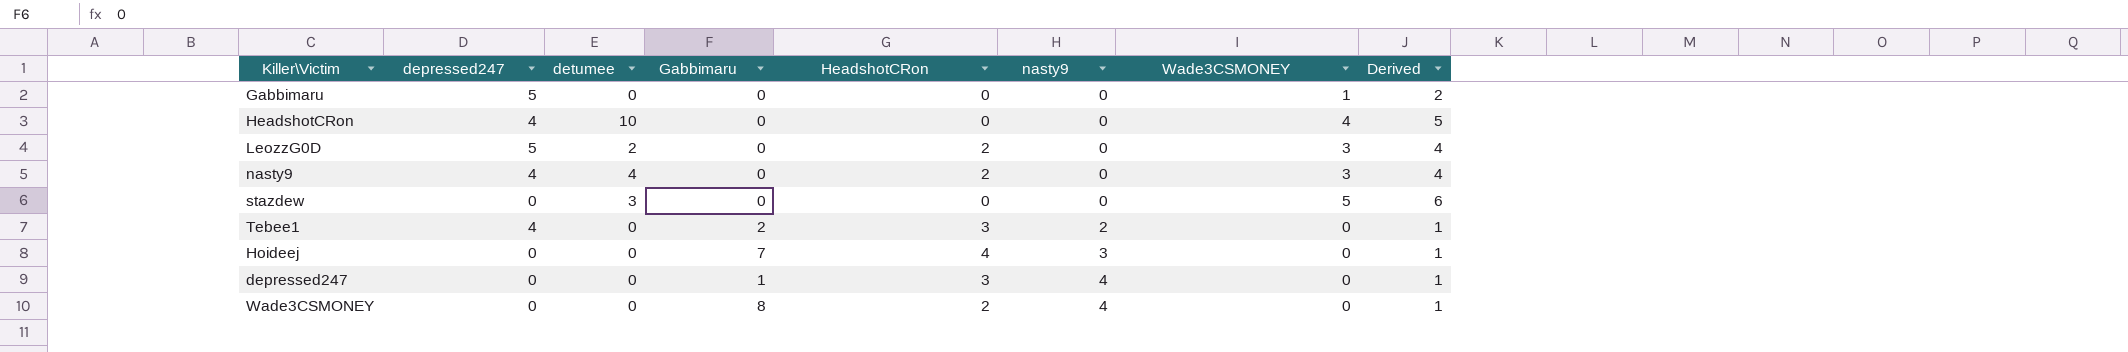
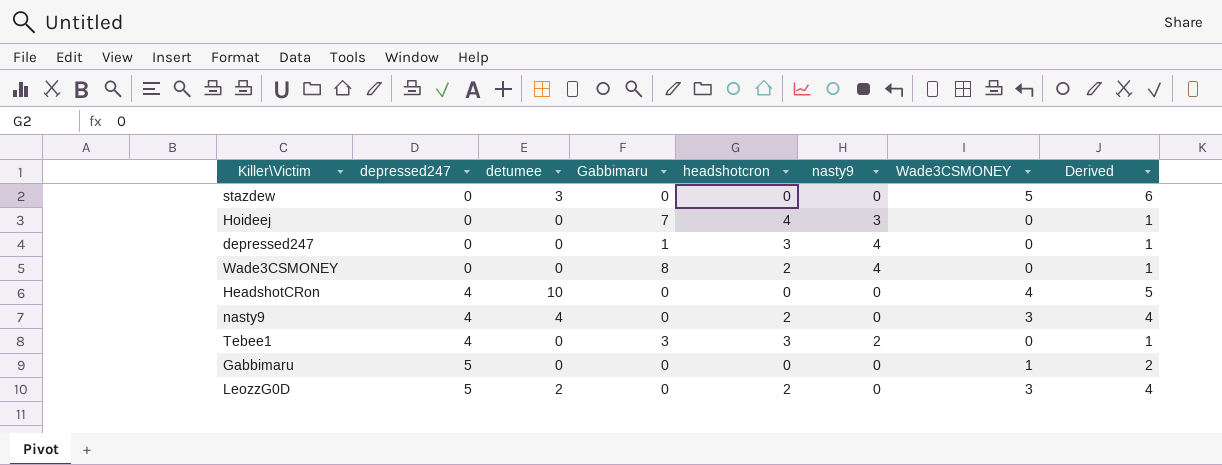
row order: nasty9 ascending -> depressed247 ascending
column name: HeadshotCRon -> headshotcron
Tebee1 | Gabbimaru: 2 -> 3

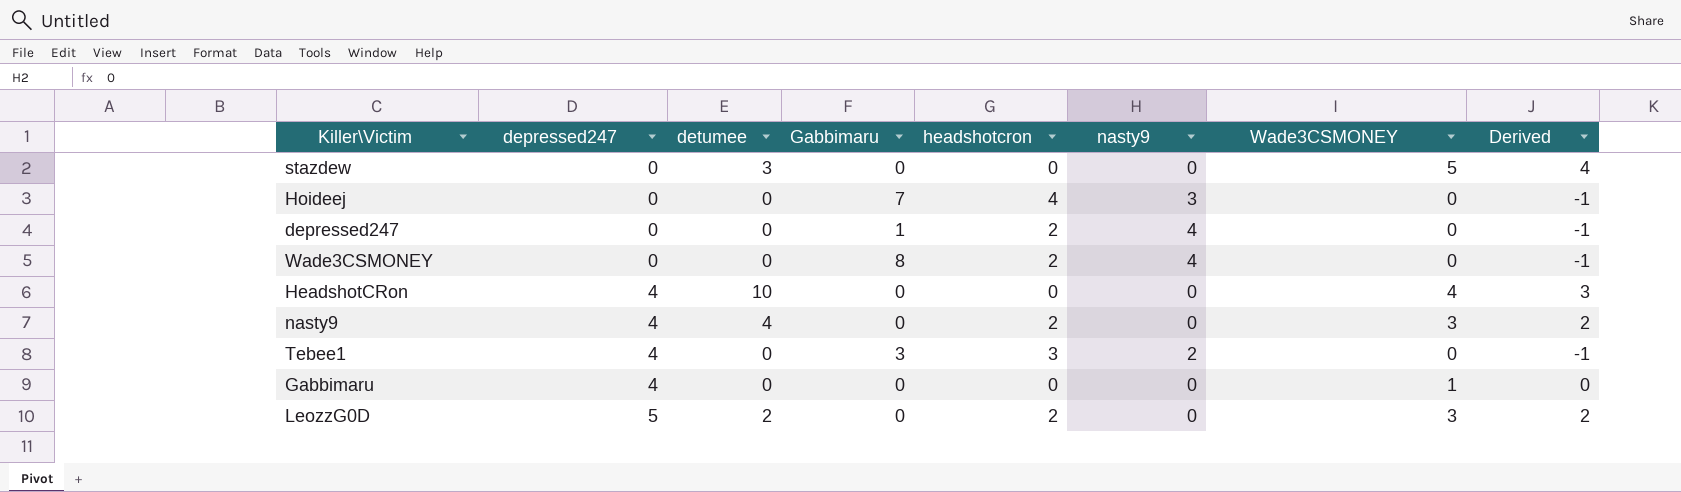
column Derived | formula: [Wade3CSMONEY] + 1 -> [Wade3CSMONEY] - 1
depressed247 | headshotcron: 3 -> 2
Gabbimaru | depressed247: 5 -> 4

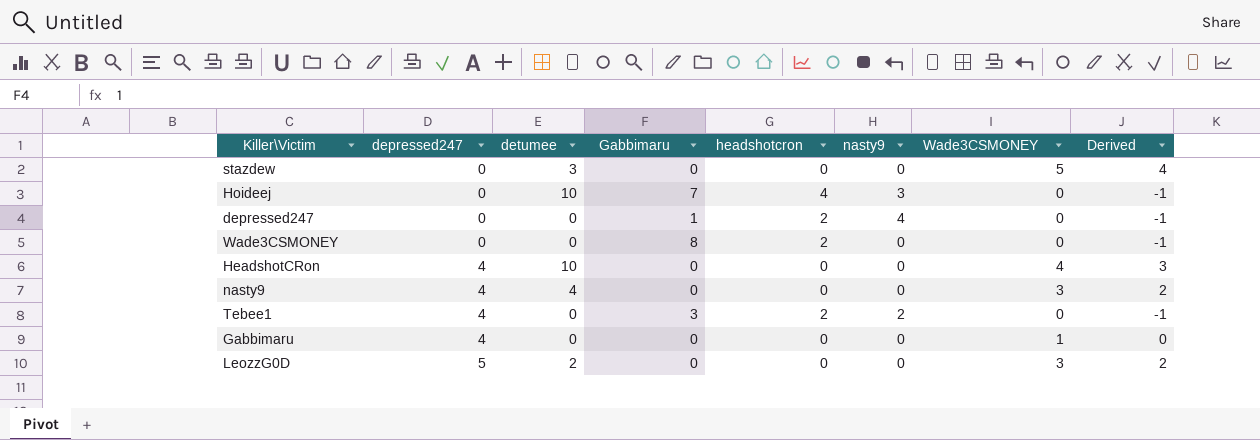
Hoideej | detumee: 0 -> 10
Wade3CSMONEY | nasty9: 4 -> 0
nasty9 | headshotcron: 2 -> 0
Tebee1 | headshotcron: 3 -> 2
LeozzG0D | headshotcron: 2 -> 0

